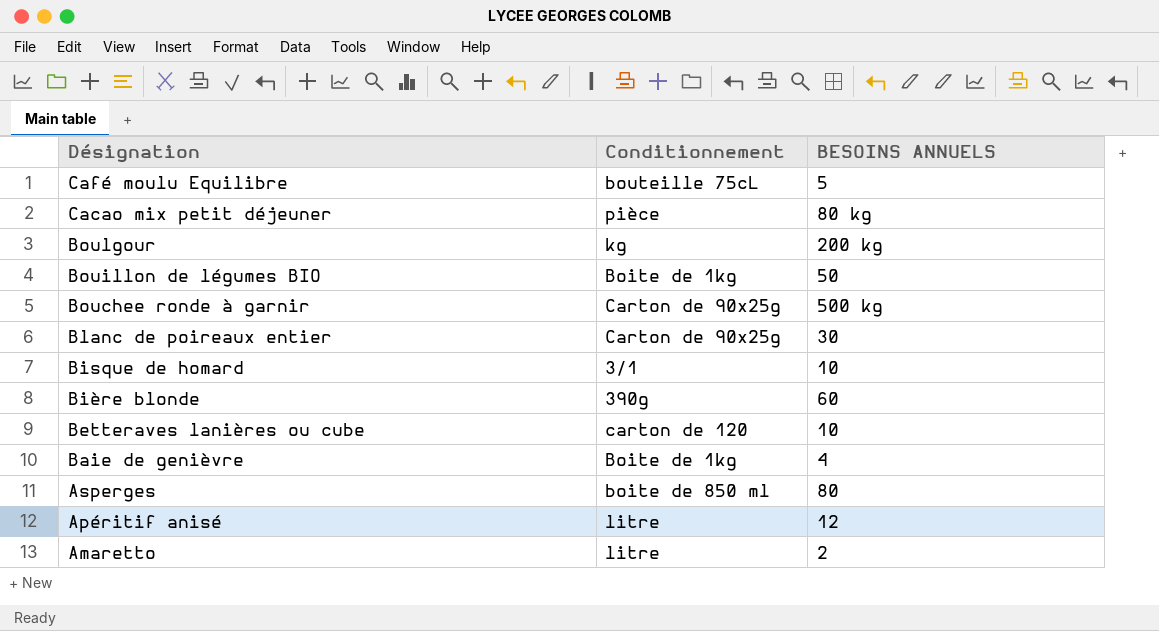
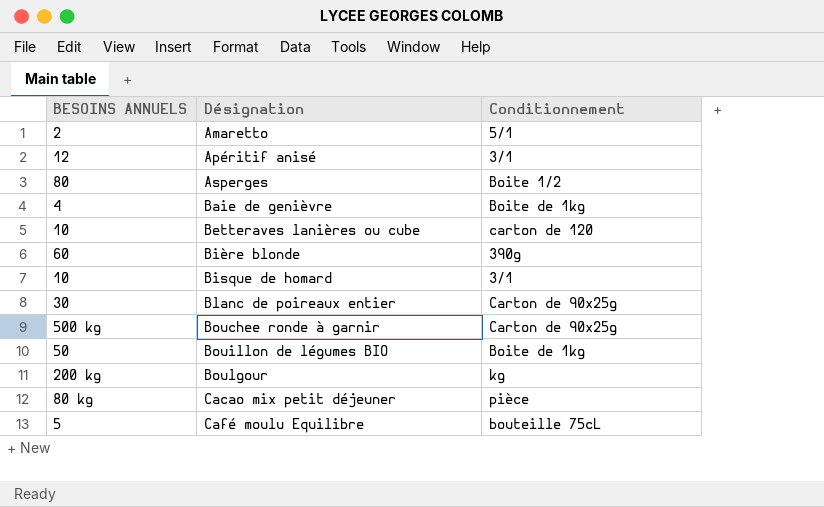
row order: Désignation descending -> Désignation ascending
column BESOINS ANNUELS | position: 3 -> 1
Amaretto | Conditionnement: litre -> 5/1
Apéritif anisé | Conditionnement: litre -> 3/1
Asperges | Conditionnement: boite de 850 ml -> Boite 1/2

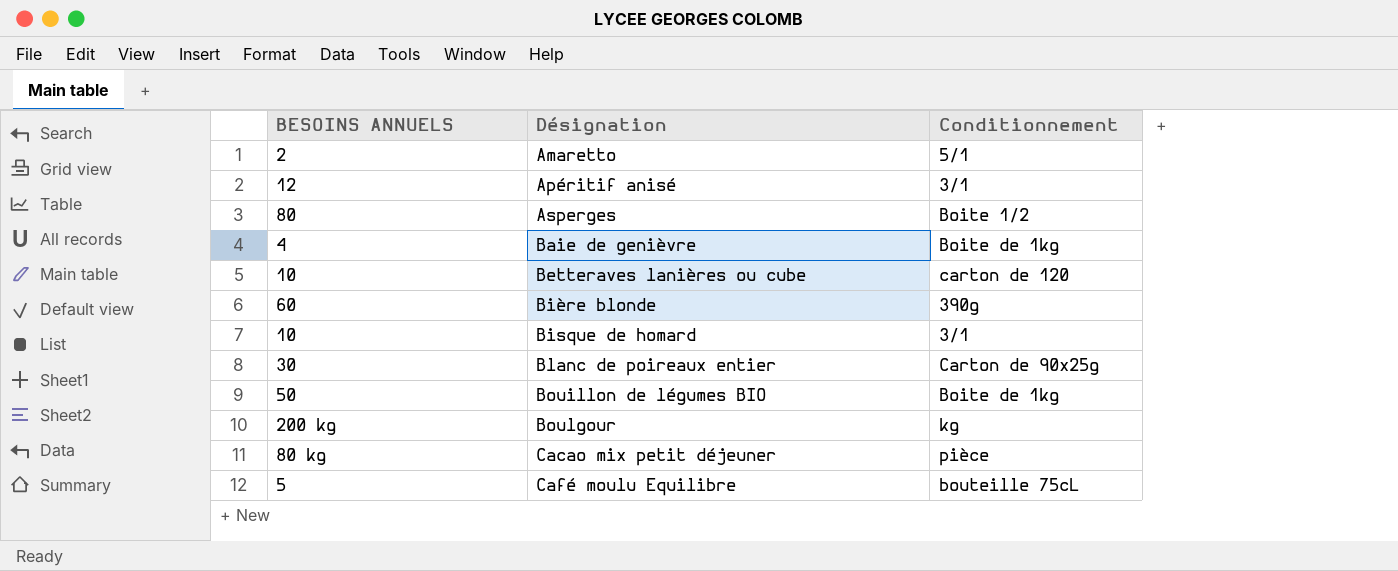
row Bouchee ronde à garnir: 500 kg | Carton de 90x25g -> none

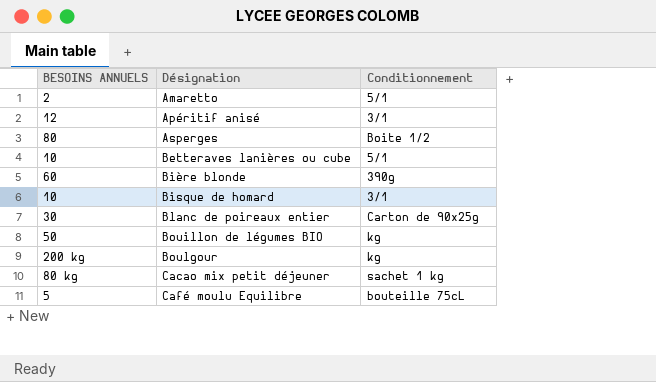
row Baie de genièvre: 4 | Boite de 1kg -> none
Betteraves lanières ou cube | Conditionnement: carton de 120 -> 5/1
Bouillon de légumes BIO | Conditionnement: Boite de 1kg -> kg
Cacao mix petit déjeuner | Conditionnement: pièce -> sachet 1 kg

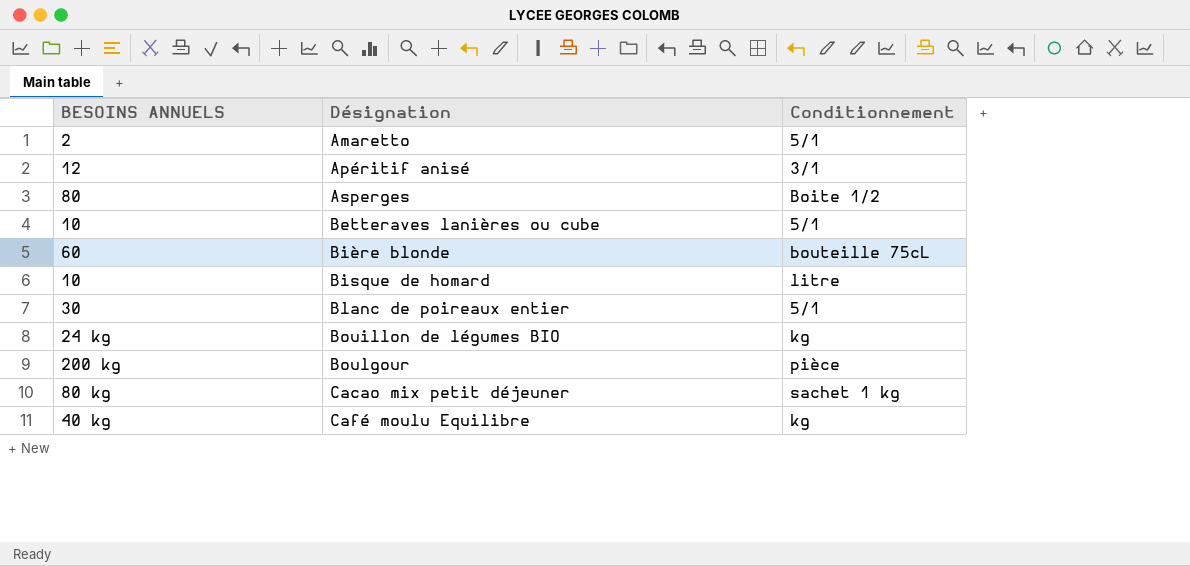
Bière blonde | Conditionnement: 390g -> bouteille 75cL
Bisque de homard | Conditionnement: 3/1 -> litre
Blanc de poireaux entier | Conditionnement: Carton de 90x25g -> 5/1
Bouillon de légumes BIO | BESOINS ANNUELS: 50 -> 24 kg
Boulgour | Conditionnement: kg -> pièce
Café moulu Equilibre | BESOINS ANNUELS: 5 -> 40 kg
Café moulu Equilibre | Conditionnement: bouteille 75cL -> kg

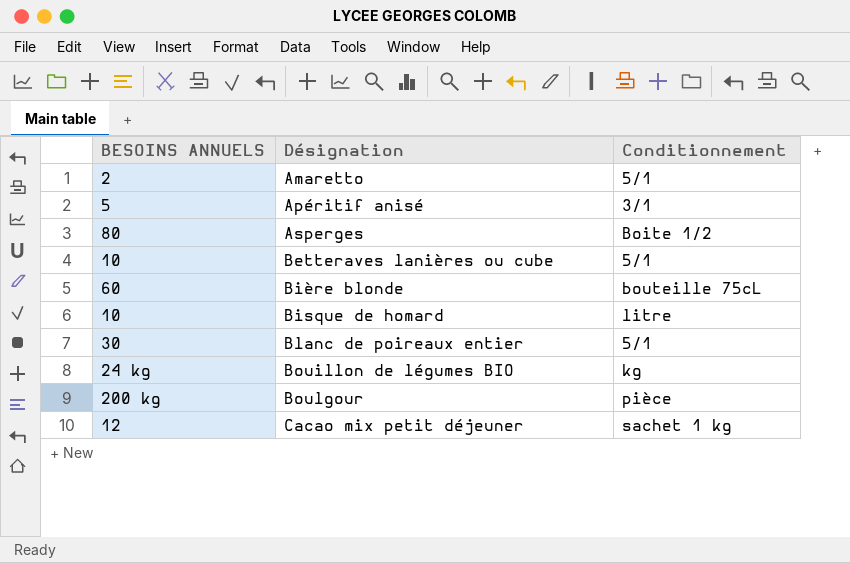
row Café moulu Equilibre: 40 kg | kg -> none
Apéritif anisé | BESOINS ANNUELS: 12 -> 5
Cacao mix petit déjeuner | BESOINS ANNUELS: 80 kg -> 12

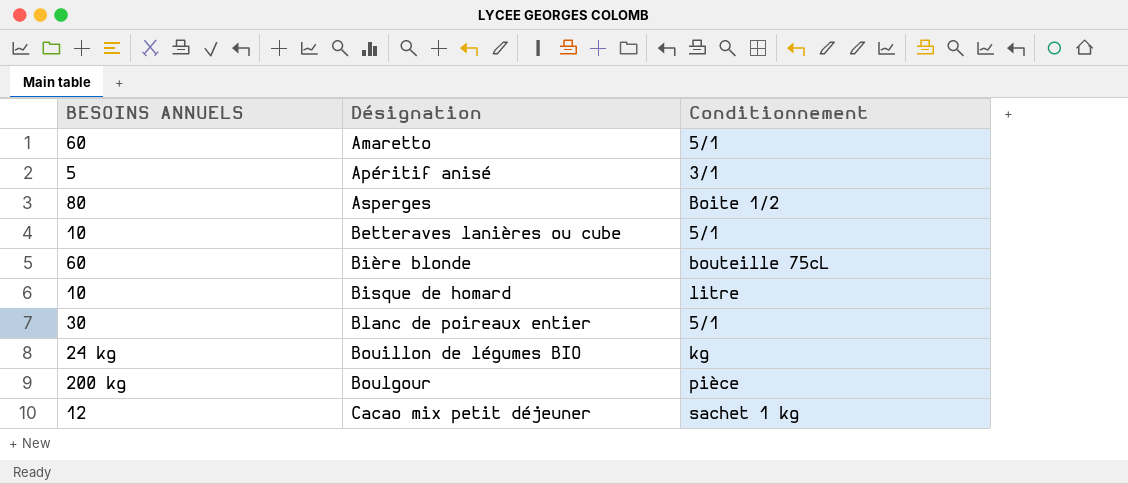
Amaretto | BESOINS ANNUELS: 2 -> 60

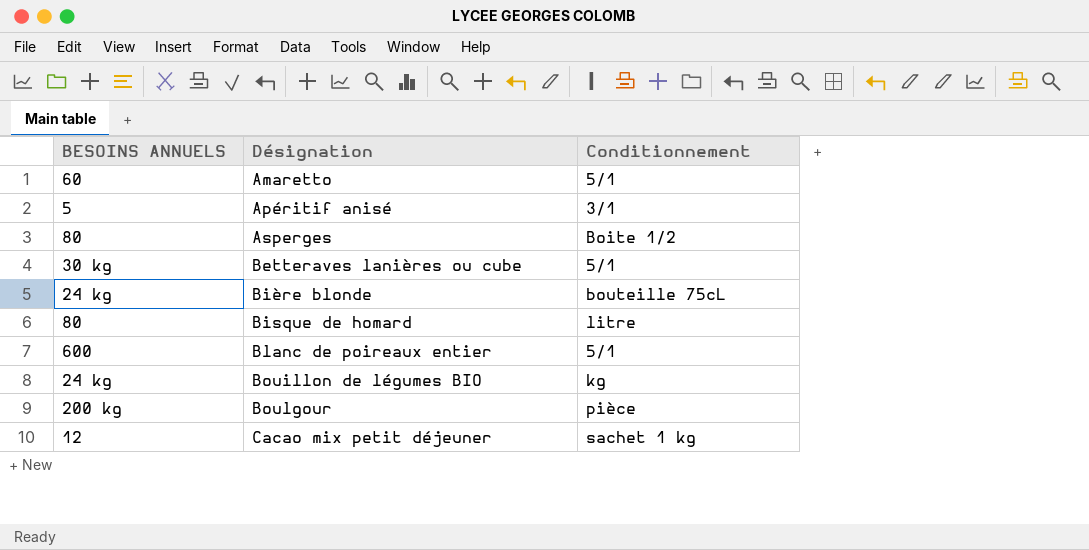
Betteraves lanières ou cube | BESOINS ANNUELS: 10 -> 30 kg
Bière blonde | BESOINS ANNUELS: 60 -> 24 kg
Bisque de homard | BESOINS ANNUELS: 10 -> 80
Blanc de poireaux entier | BESOINS ANNUELS: 30 -> 600

